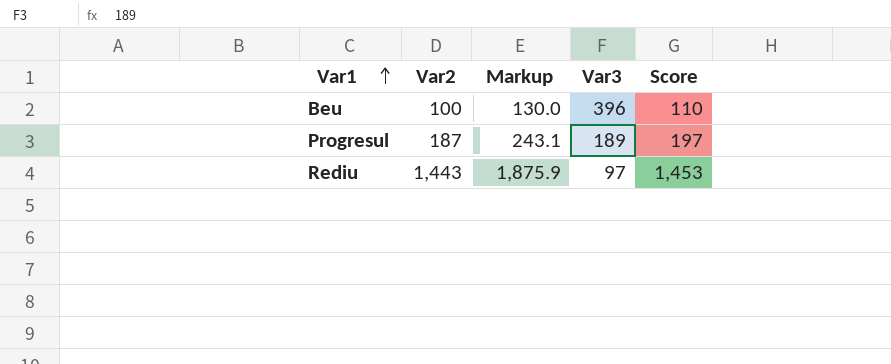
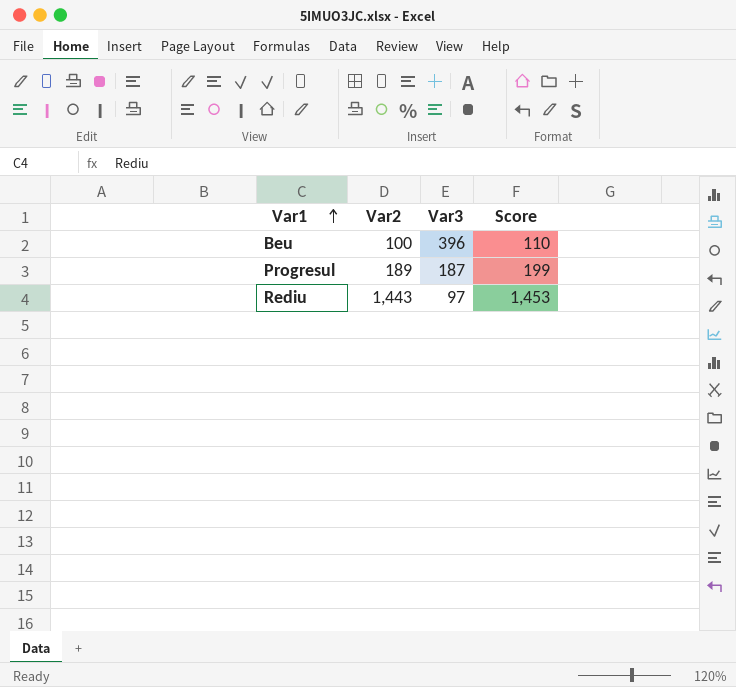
column Markup | formula: [Var2] * 1.3 -> none
Progresul | Var2: 187 -> 189
Progresul | Var3: 189 -> 187
Progresul | Score: 197 -> 199

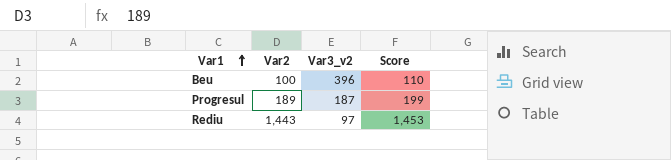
column name: Var3 -> Var3_v2

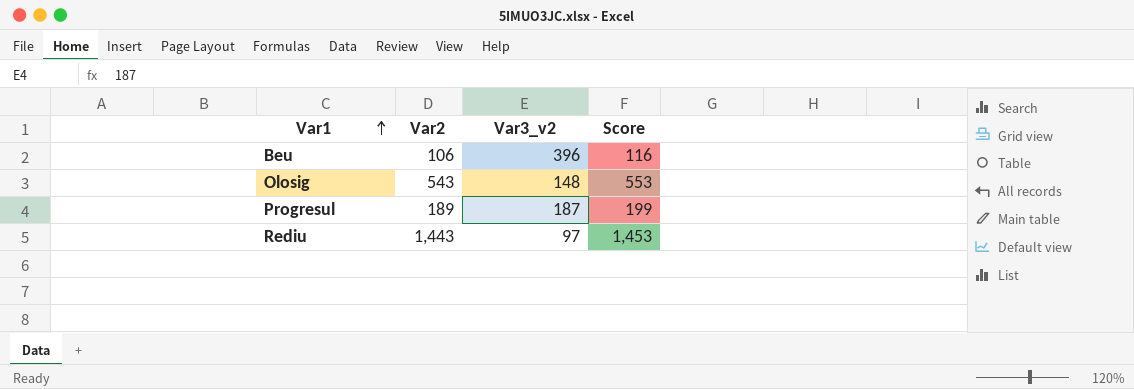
Beu | Var2: 100 -> 106
Beu | Score: 110 -> 116
row Olosig: none -> 543 | 148 | 553

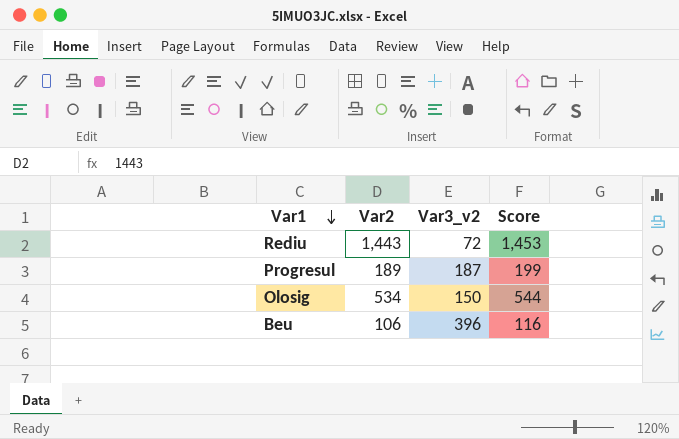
row order: Var1 ascending -> Var1 descending
Rediu | Var3_v2: 97 -> 72
Olosig | Var2: 543 -> 534
Olosig | Var3_v2: 148 -> 150
Olosig | Score: 553 -> 544

